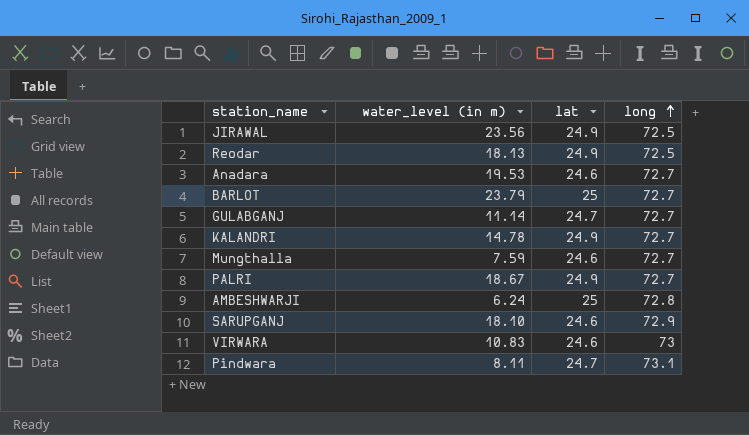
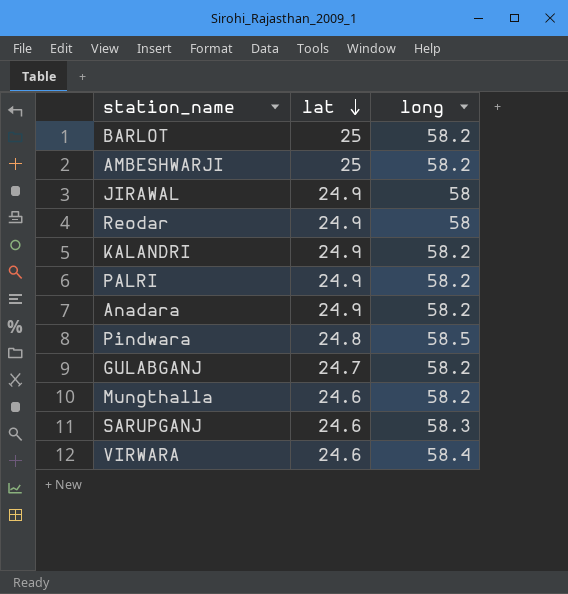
row order: long ascending -> lat descending
column water_level (in m) | position: 2 -> none
BARLOT | long: 72.7 -> 58.2
AMBESHWARJI | long: 72.8 -> 58.2
JIRAWAL | long: 72.5 -> 58
Reodar | long: 72.5 -> 58
KALANDRI | long: 72.7 -> 58.2
PALRI | long: 72.7 -> 58.2
Anadara | lat: 24.6 -> 24.9
Anadara | long: 72.7 -> 58.2
Pindwara | lat: 24.7 -> 24.8
Pindwara | long: 73.1 -> 58.5
GULABGANJ | long: 72.7 -> 58.2
Mungthalla | long: 72.7 -> 58.2
SARUPGANJ | long: 72.9 -> 58.3
VIRWARA | long: 73 -> 58.4

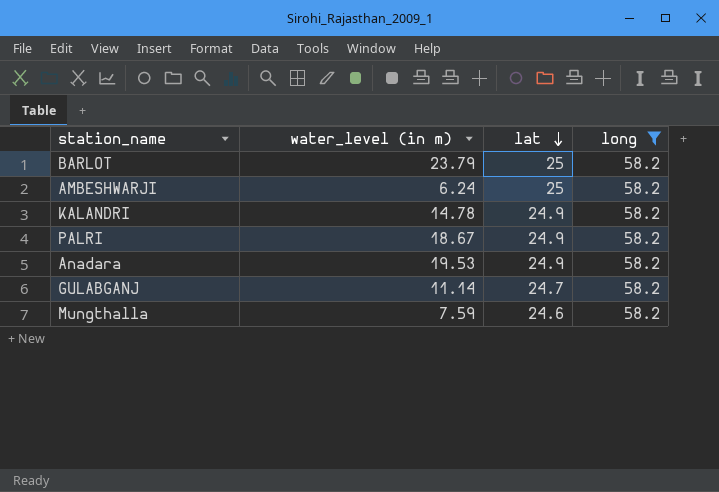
filter: none -> long = 58.2
column water_level (in m) | position: none -> 2

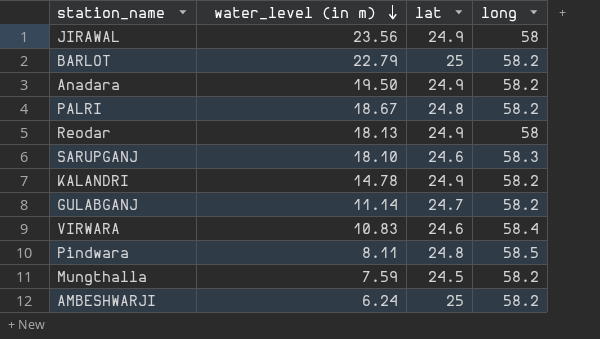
filter: long = 58.2 -> none
row order: lat descending -> water_level (in m) descending
BARLOT | water_level (in m): 23.79 -> 22.79
Anadara | water_level (in m): 19.53 -> 19.50
PALRI | lat: 24.9 -> 24.8
Mungthalla | lat: 24.6 -> 24.5

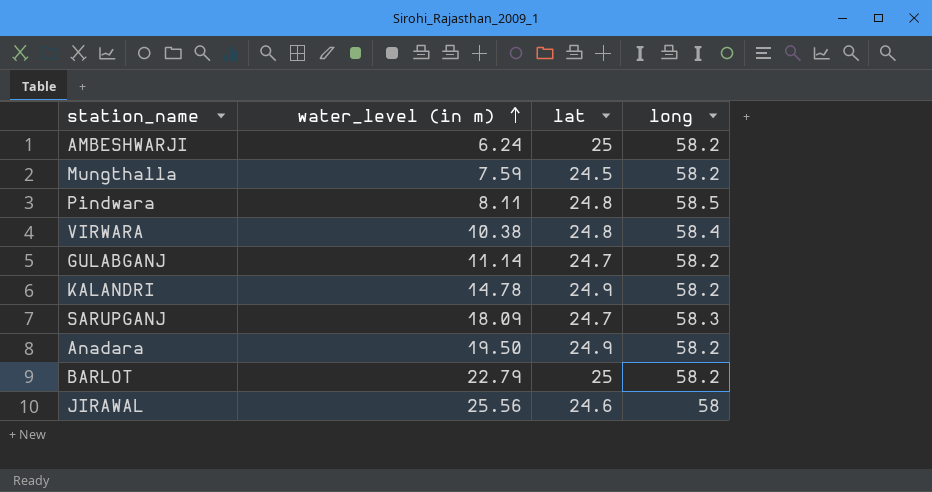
row order: water_level (in m) descending -> water_level (in m) ascending
row PALRI: 18.67 | 24.8 | 58.2 -> none
row Reodar: 18.13 | 24.9 | 58 -> none
VIRWARA | water_level (in m): 10.83 -> 10.38
VIRWARA | lat: 24.6 -> 24.8
SARUPGANJ | water_level (in m): 18.10 -> 18.09
SARUPGANJ | lat: 24.6 -> 24.7
JIRAWAL | water_level (in m): 23.56 -> 25.56
JIRAWAL | lat: 24.9 -> 24.6

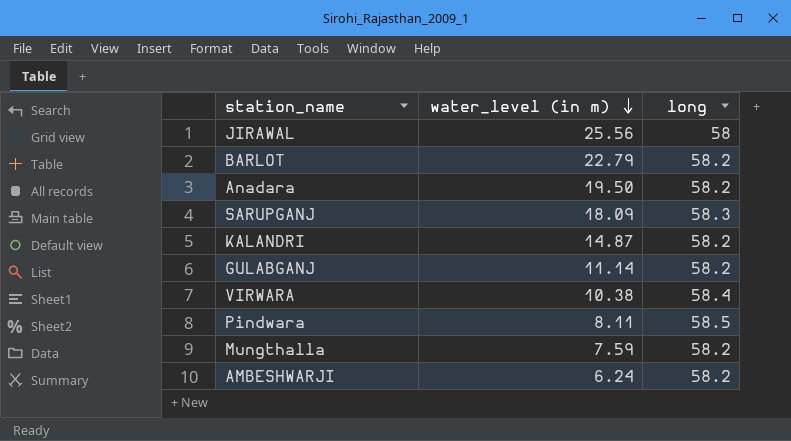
row order: water_level (in m) ascending -> water_level (in m) descending
column lat | position: 3 -> none
KALANDRI | water_level (in m): 14.78 -> 14.87

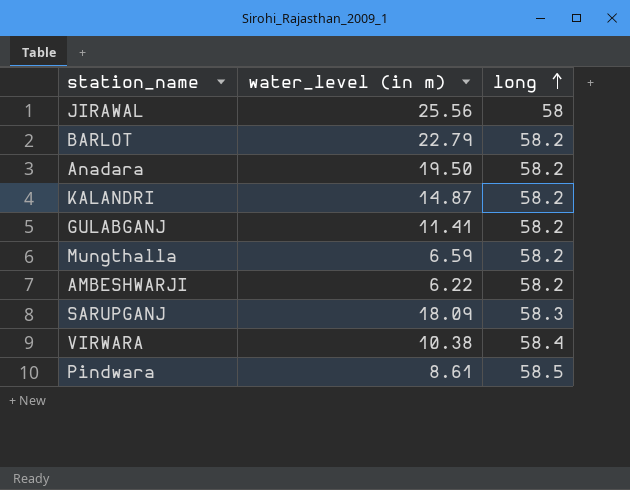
row order: water_level (in m) descending -> long ascending
GULABGANJ | water_level (in m): 11.14 -> 11.41
Mungthalla | water_level (in m): 7.59 -> 6.59
AMBESHWARJI | water_level (in m): 6.24 -> 6.22
Pindwara | water_level (in m): 8.11 -> 8.61

